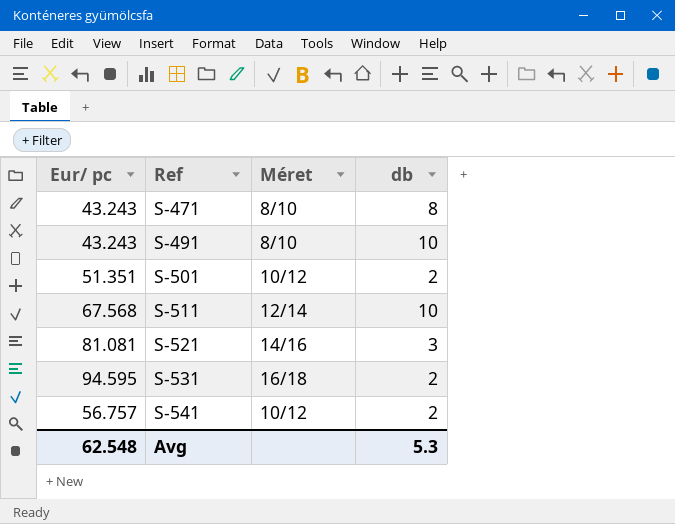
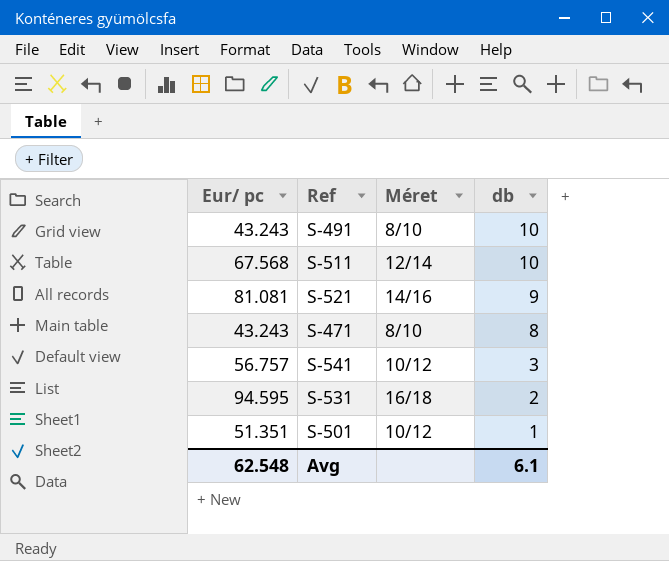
row order: Ref ascending -> db descending
S-521 | db: 3 -> 9
S-541 | db: 2 -> 3
S-501 | db: 2 -> 1
Avg | db: 5.3 -> 6.1

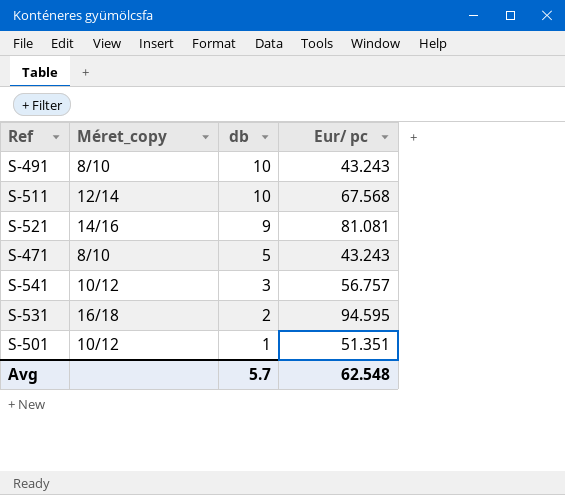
column name: Méret -> Méret_copy
column Eur/ pc | position: 1 -> 4
S-471 | db: 8 -> 5
Avg | db: 6.1 -> 5.7

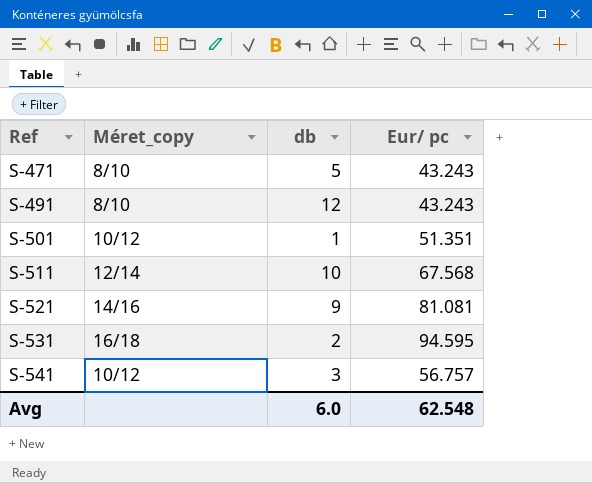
row order: db descending -> Ref ascending
S-491 | db: 10 -> 12
Avg | db: 5.7 -> 6.0

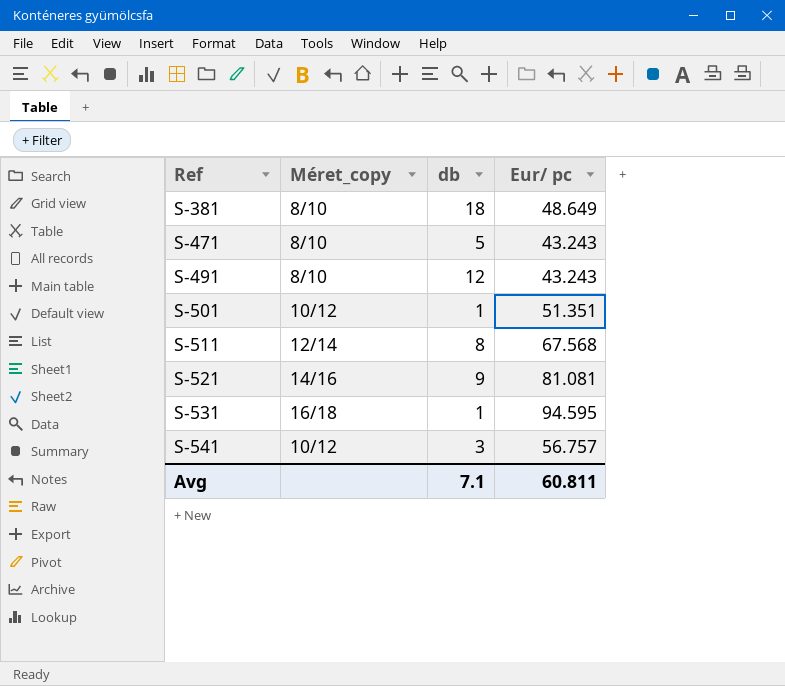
row S-381: none -> 8/10 | 18 | 48.649
S-511 | db: 10 -> 8
S-531 | db: 2 -> 1
Avg | db: 6.0 -> 7.1
Avg | Eur/ pc: 62.548 -> 60.811

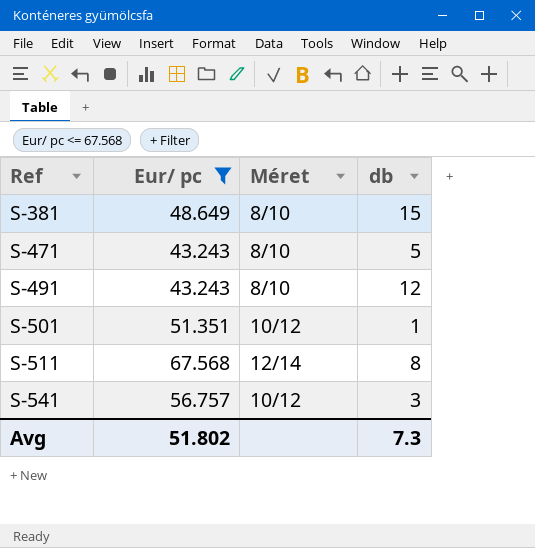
filter: none -> Eur/ pc <= 67.568
column Eur/ pc | position: 4 -> 2
column name: Méret_copy -> Méret
S-381 | db: 18 -> 15
Avg | Eur/ pc: 60.811 -> 51.802
Avg | db: 7.1 -> 7.3

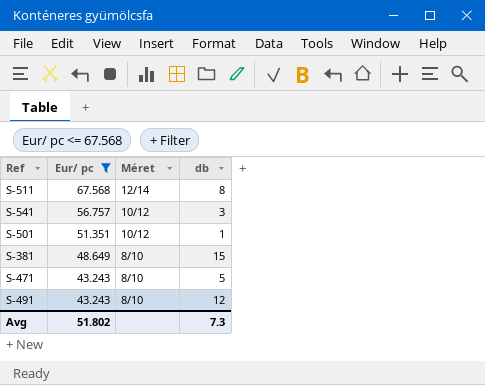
row order: Ref ascending -> Eur/ pc descending

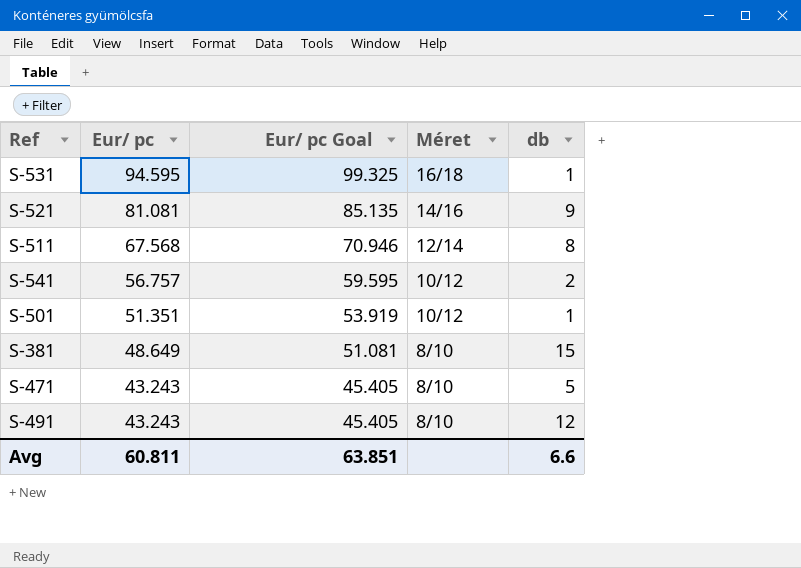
filter: Eur/ pc <= 67.568 -> none
column Eur/ pc Goal | formula: none -> [Eur/ pc] * 1.05
S-541 | db: 3 -> 2
Avg | Eur/ pc: 51.802 -> 60.811
Avg | db: 7.3 -> 6.6

